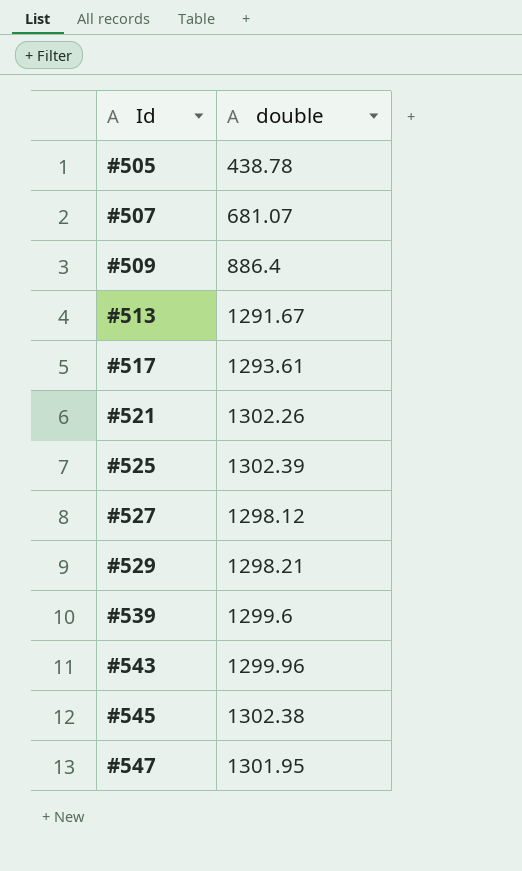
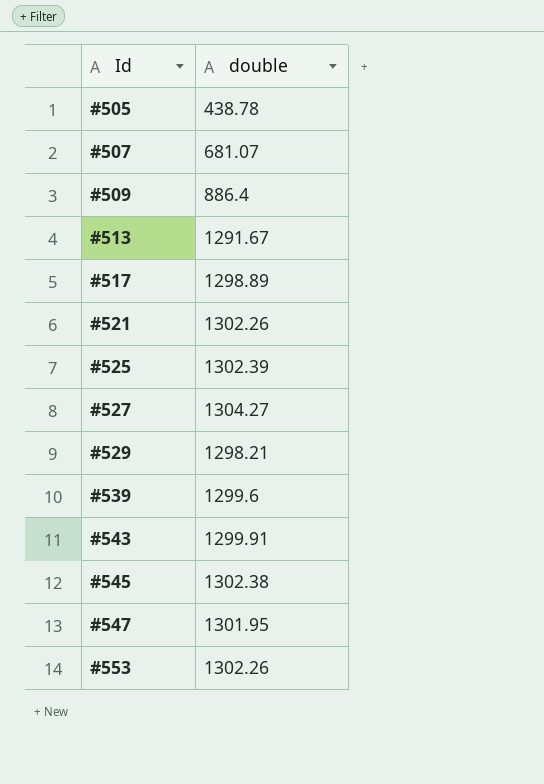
#517 | double: 1293.61 -> 1298.89
#527 | double: 1298.12 -> 1304.27
#543 | double: 1299.96 -> 1299.91
row #553: none -> 1302.26

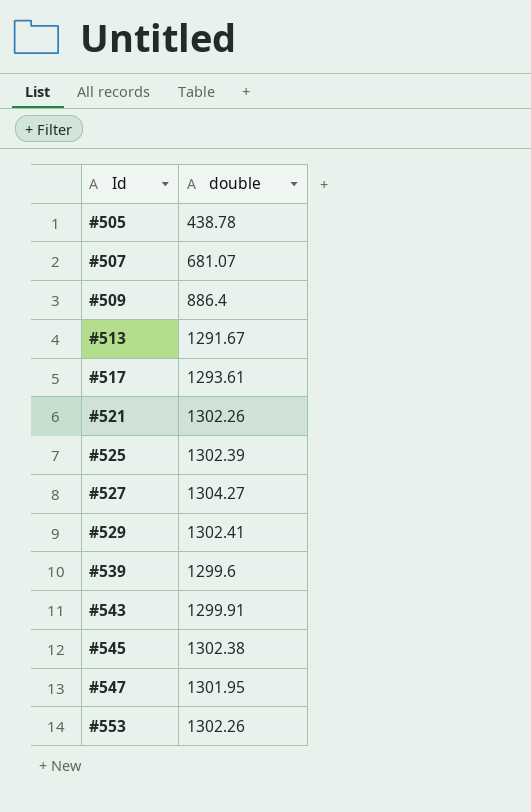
#517 | double: 1298.89 -> 1293.61
#529 | double: 1298.21 -> 1302.41

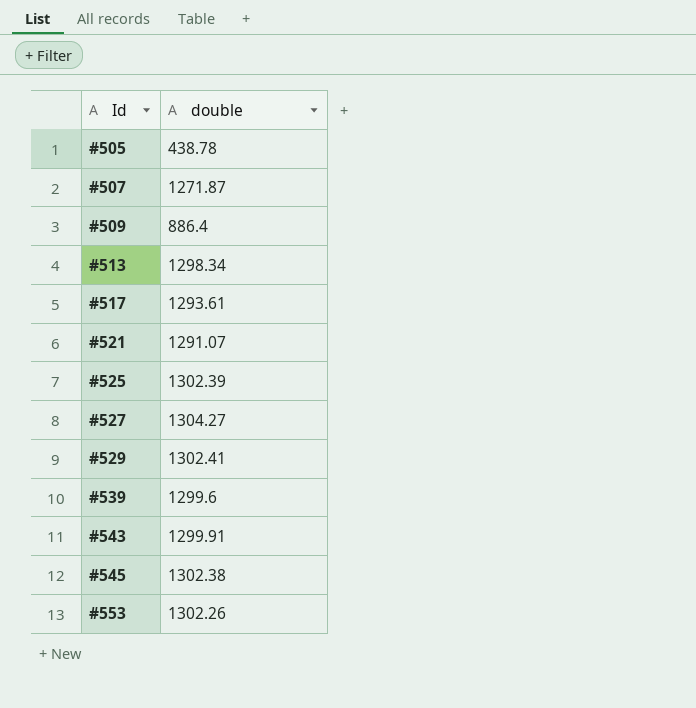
row #547: 1301.95 -> none
#507 | double: 681.07 -> 1271.87
#513 | double: 1291.67 -> 1298.34
#521 | double: 1302.26 -> 1291.07

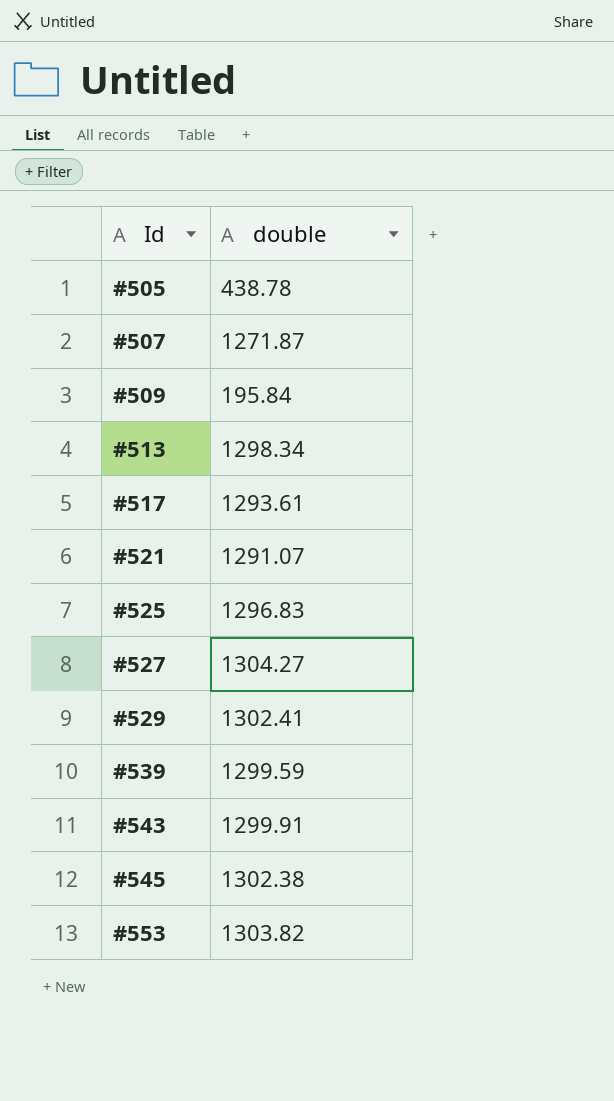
#509 | double: 886.4 -> 195.84
#525 | double: 1302.39 -> 1296.83
#539 | double: 1299.6 -> 1299.59
#553 | double: 1302.26 -> 1303.82

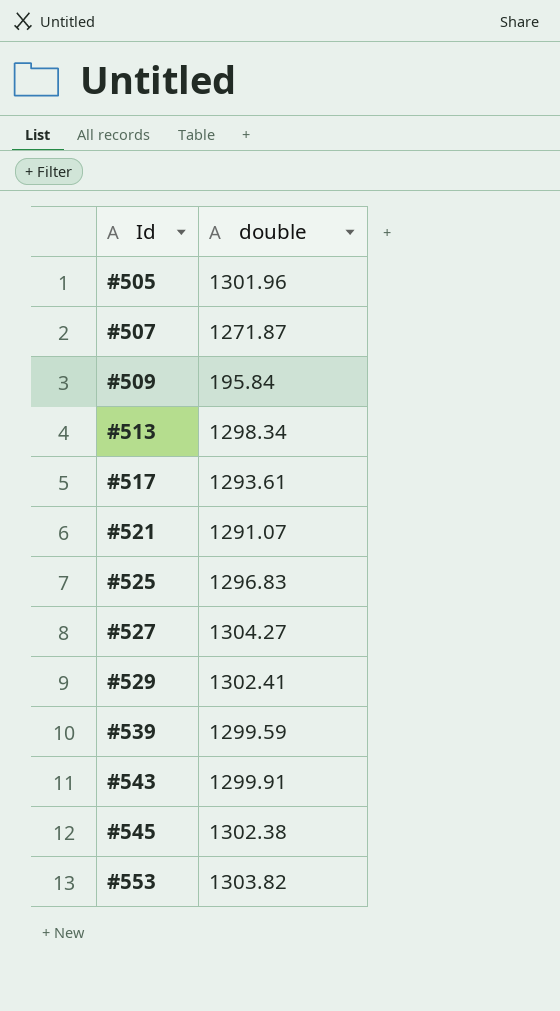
#505 | double: 438.78 -> 1301.96

